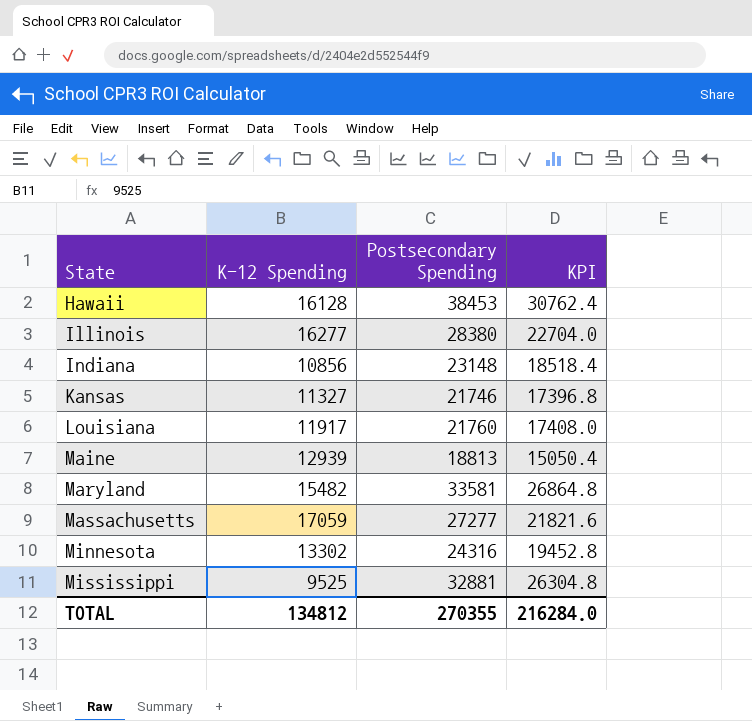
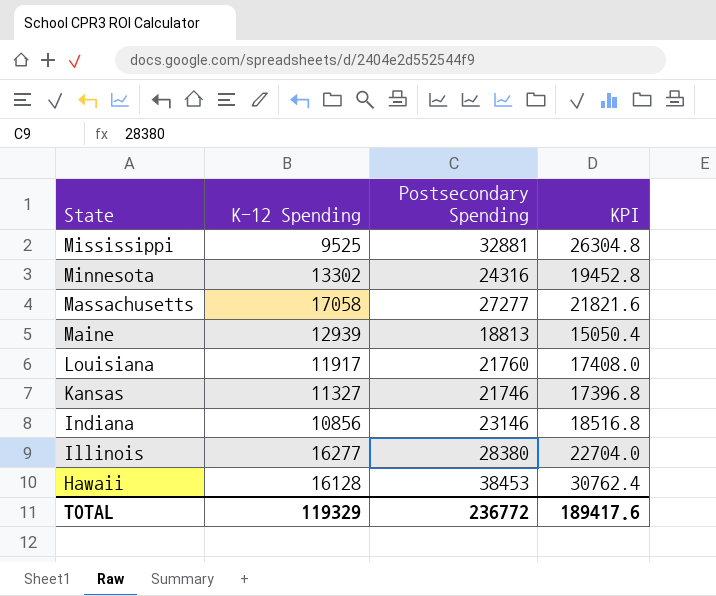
row order: State ascending -> State descending
row Maryland: 15482 | 33581 | 26864.8 -> none
Massachusetts | K-12 Spending: 17059 -> 17058
Indiana | Postsecondary Spending: 23148 -> 23146
Indiana | KPI: 18518.4 -> 18516.8
TOTAL | K-12 Spending: 134812 -> 119329
TOTAL | Postsecondary Spending: 270355 -> 236772
TOTAL | KPI: 216284.0 -> 189417.6

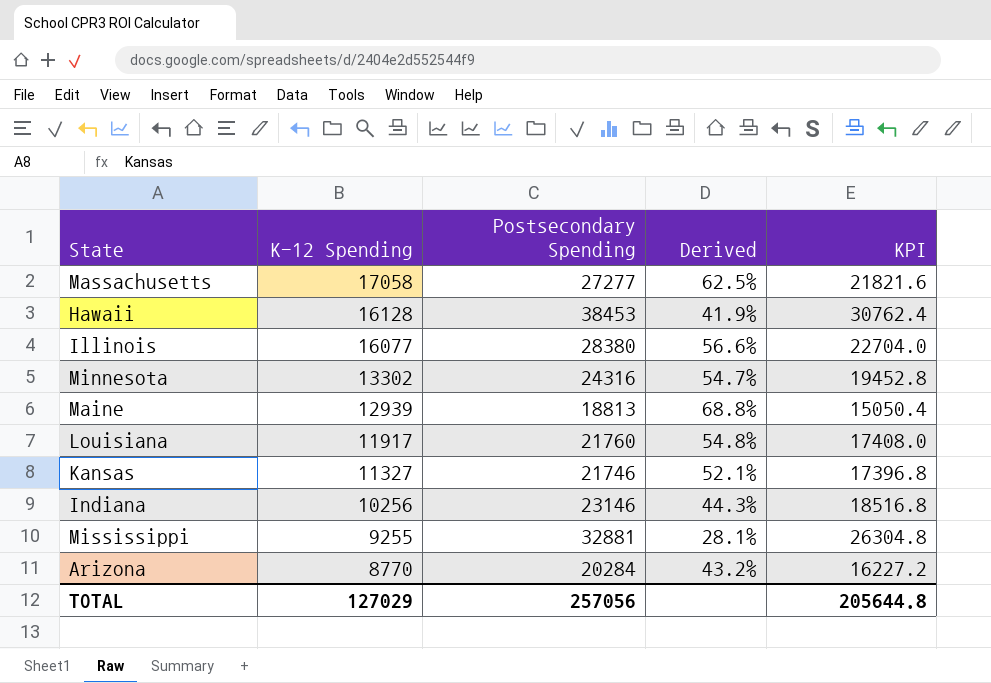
row order: State descending -> K-12 Spending descending
column Derived | formula: none -> [K-12 Spending] / [Postsecondary Spending]
Illinois | K-12 Spending: 16277 -> 16077
Indiana | K-12 Spending: 10856 -> 10256
Mississippi | K-12 Spending: 9525 -> 9255
row Arizona: none -> 8770 | 20284 | 43.2% | 16227.2
TOTAL | K-12 Spending: 119329 -> 127029
TOTAL | Postsecondary Spending: 236772 -> 257056
TOTAL | KPI: 189417.6 -> 205644.8

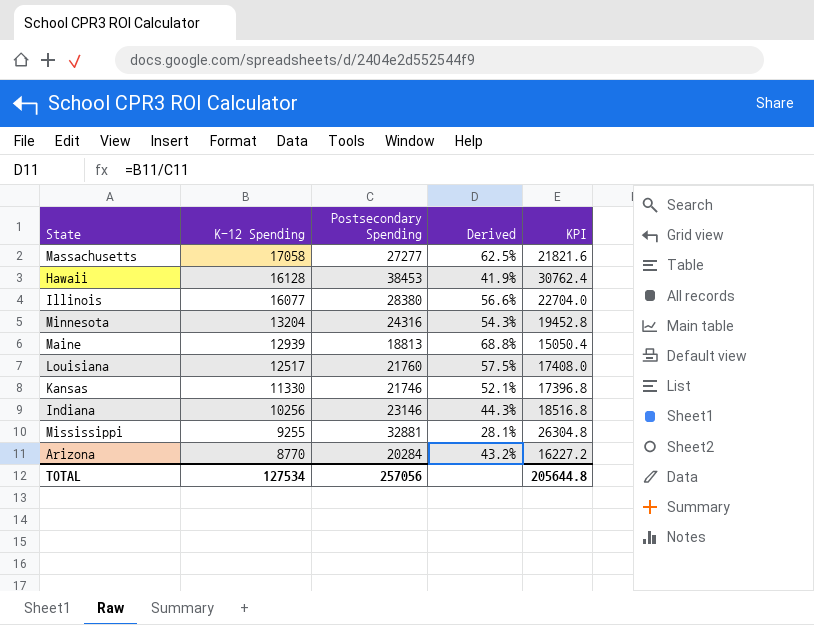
Minnesota | K-12 Spending: 13302 -> 13204
Minnesota | Derived: 54.7% -> 54.3%
Louisiana | K-12 Spending: 11917 -> 12517
Louisiana | Derived: 54.8% -> 57.5%
Kansas | K-12 Spending: 11327 -> 11330
TOTAL | K-12 Spending: 127029 -> 127534

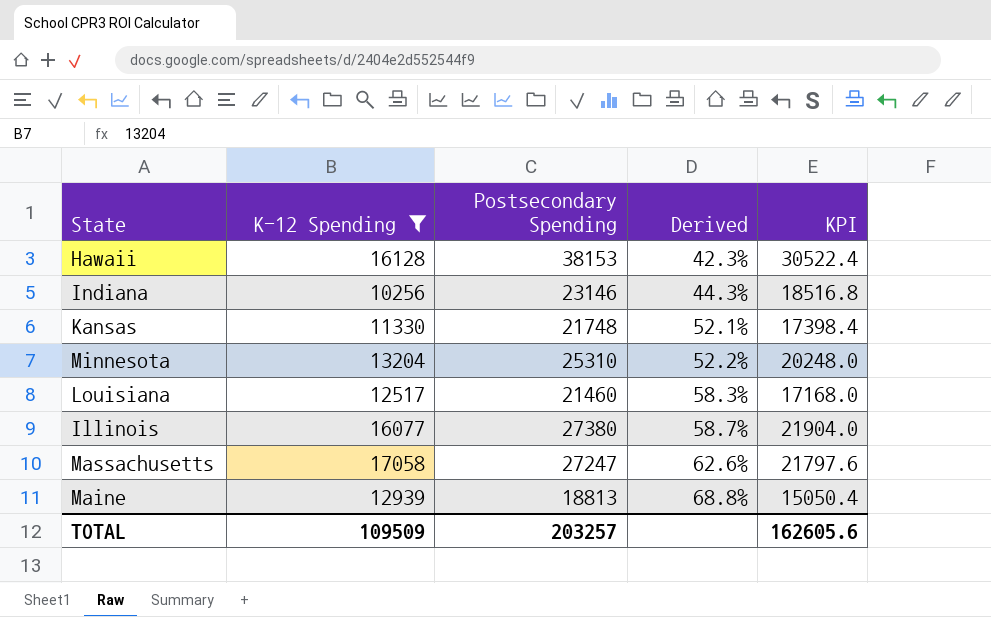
filter: none -> K-12 Spending >= 10256
row order: K-12 Spending descending -> Derived ascending
Hawaii | Postsecondary Spending: 38453 -> 38153
Hawaii | Derived: 41.9% -> 42.3%
Hawaii | KPI: 30762.4 -> 30522.4
Kansas | Postsecondary Spending: 21746 -> 21748
Kansas | KPI: 17396.8 -> 17398.4
Minnesota | Postsecondary Spending: 24316 -> 25310
Minnesota | Derived: 54.3% -> 52.2%
Minnesota | KPI: 19452.8 -> 20248.0
Louisiana | Postsecondary Spending: 21760 -> 21460
Louisiana | Derived: 57.5% -> 58.3%
Louisiana | KPI: 17408.0 -> 17168.0
Illinois | Postsecondary Spending: 28380 -> 27380
Illinois | Derived: 56.6% -> 58.7%
Illinois | KPI: 22704.0 -> 21904.0
Massachusetts | Postsecondary Spending: 27277 -> 27247
Massachusetts | Derived: 62.5% -> 62.6%
Massachusetts | KPI: 21821.6 -> 21797.6
TOTAL | K-12 Spending: 127534 -> 109509
TOTAL | Postsecondary Spending: 257056 -> 203257
TOTAL | KPI: 205644.8 -> 162605.6

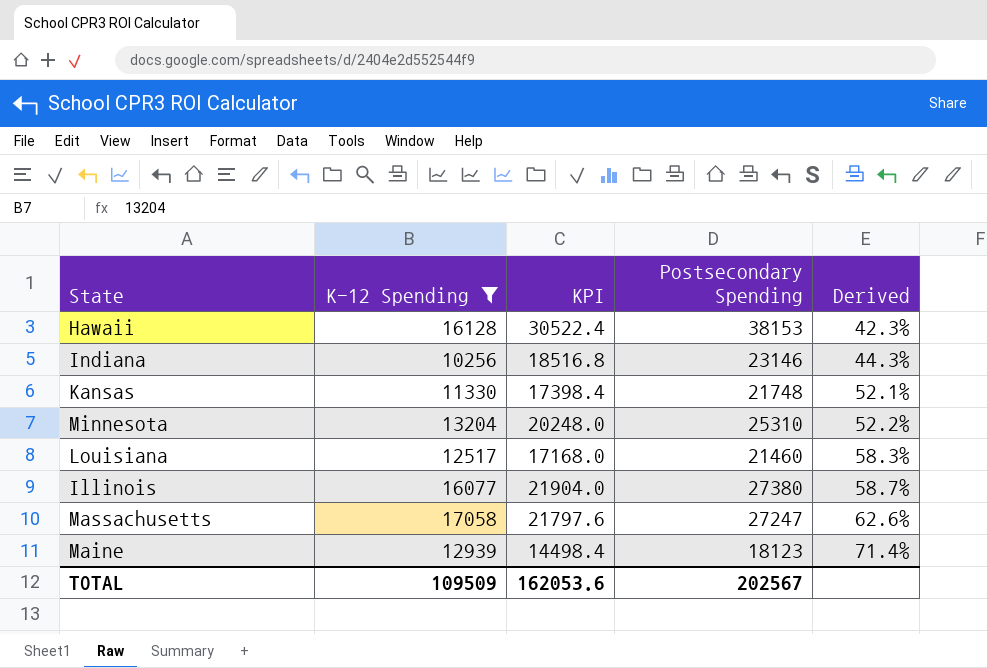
column KPI | position: 5 -> 3
Maine | KPI: 15050.4 -> 14498.4
Maine | Postsecondary Spending: 18813 -> 18123
Maine | Derived: 68.8% -> 71.4%
TOTAL | KPI: 162605.6 -> 162053.6
TOTAL | Postsecondary Spending: 203257 -> 202567

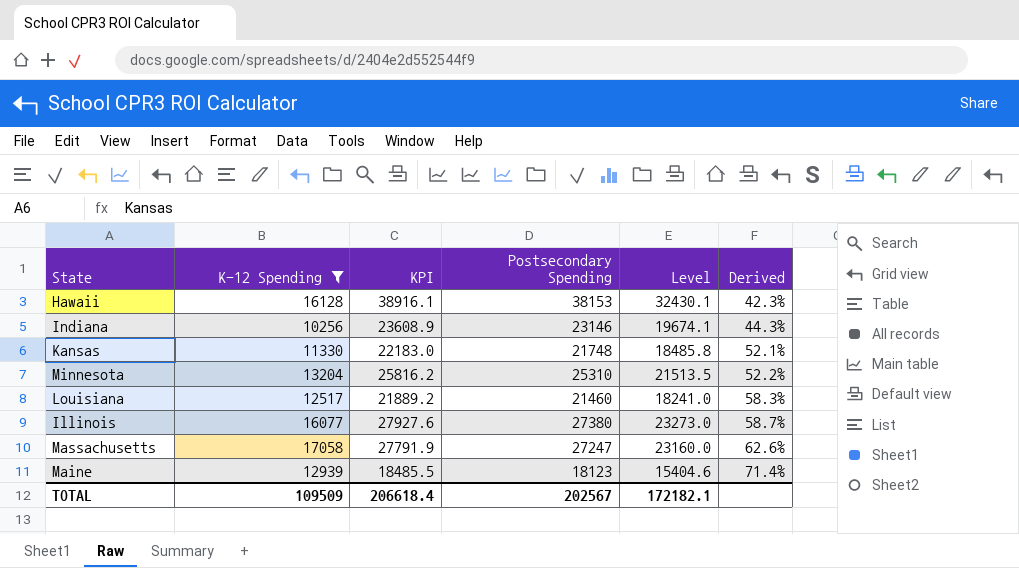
column KPI | formula: [Postsecondary Spending] * 0.8 -> [Postsecondary Spending] * 1.02
column Level | formula: none -> [Postsecondary Spending] * 0.85
TOTAL | KPI: 162053.6 -> 206618.4

